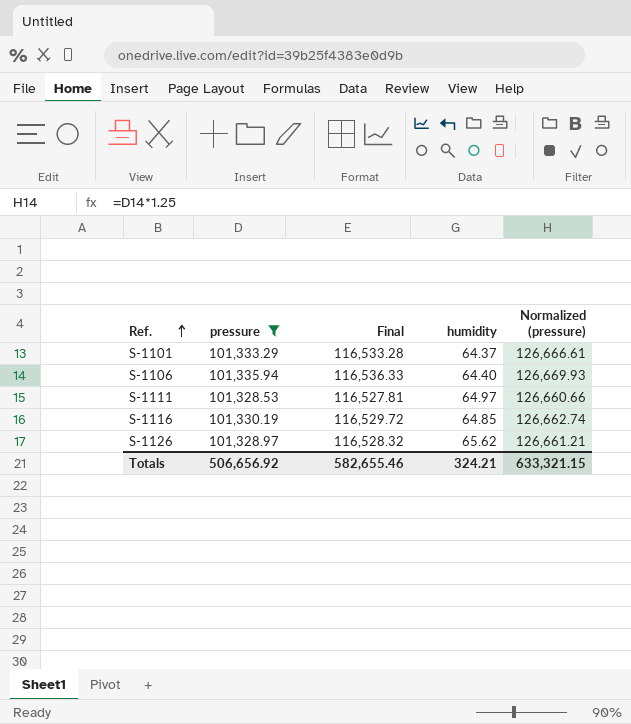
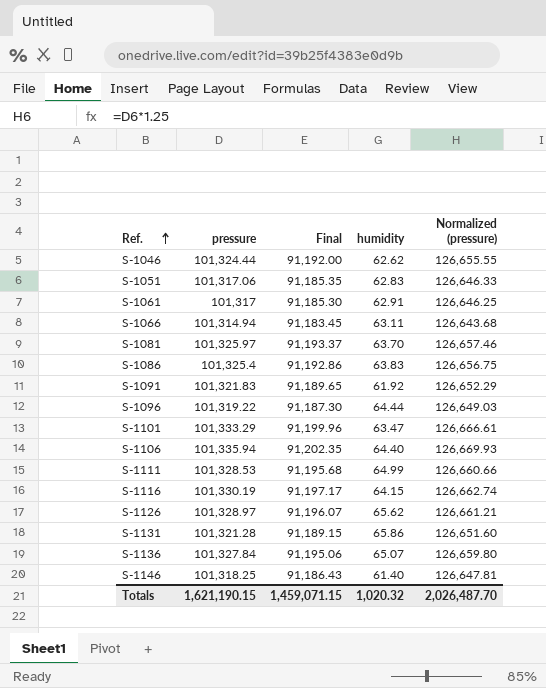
filter: pressure >= 101,328.53 -> none
column Final | formula: [pressure] * 1.15 -> [pressure] * 0.9
S-1101 | humidity: 64.37 -> 63.47
S-1111 | humidity: 64.97 -> 64.99
S-1116 | humidity: 64.85 -> 64.15
Totals | pressure: 506,656.92 -> 1,621,190.15
Totals | Final: 582,655.46 -> 1,459,071.15
Totals | humidity: 324.21 -> 1,020.32
Totals | Normalized (pressure): 633,321.15 -> 2,026,487.70

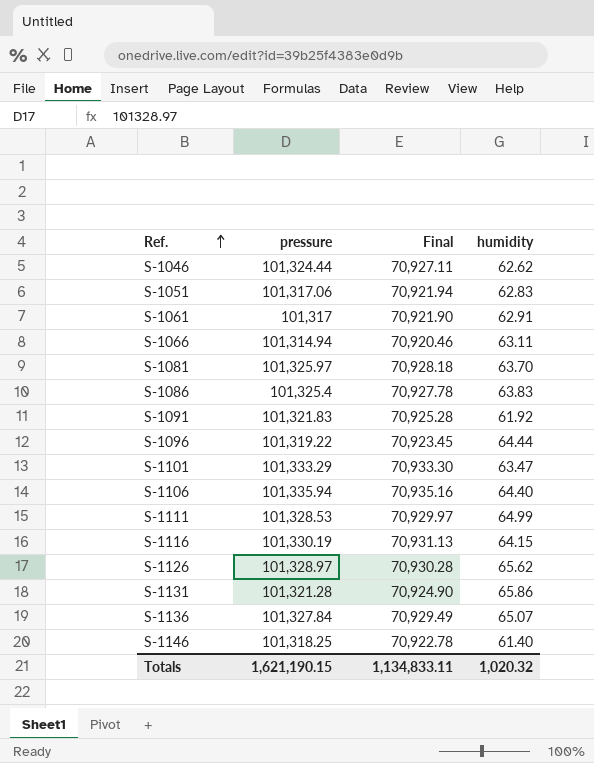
column Normalized (pressure) | formula: [pressure] * 1.25 -> none
column Final | formula: [pressure] * 0.9 -> [pressure] * 0.7
Totals | Final: 1,459,071.15 -> 1,134,833.11

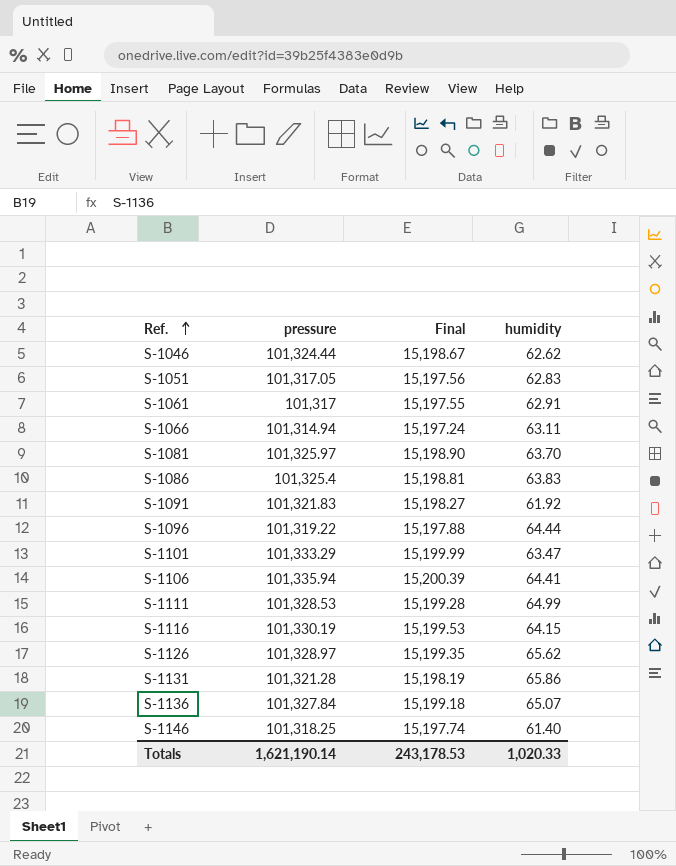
column Final | formula: [pressure] * 0.7 -> [pressure] * 0.15
S-1051 | pressure: 101,317.06 -> 101,317.05
S-1106 | humidity: 64.40 -> 64.41
Totals | pressure: 1,621,190.15 -> 1,621,190.14
Totals | Final: 1,134,833.11 -> 243,178.53
Totals | humidity: 1,020.32 -> 1,020.33

